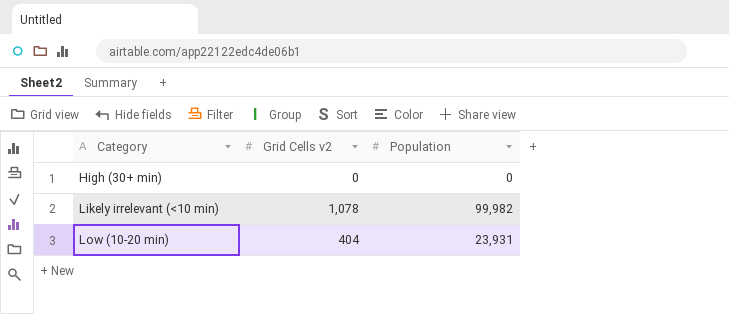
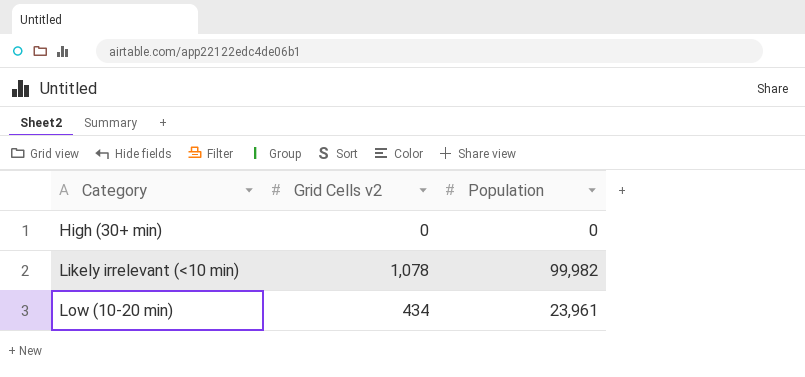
Low (10-20 min) | Grid Cells v2: 404 -> 434
Low (10-20 min) | Population: 23,931 -> 23,961

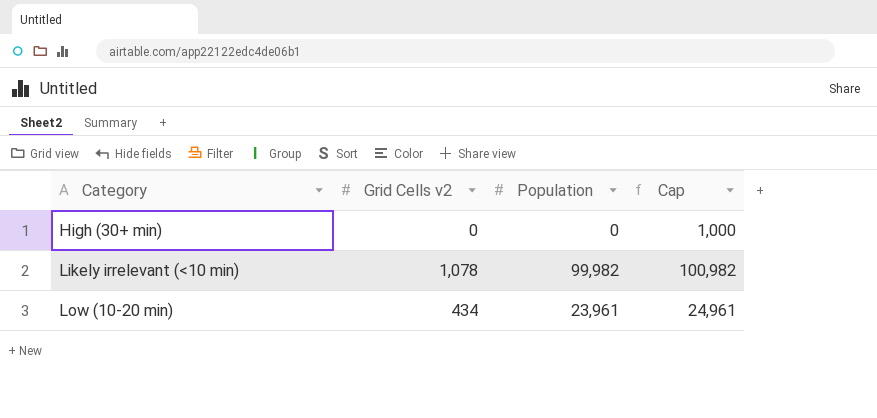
column Cap | formula: none -> [Population] + 1000

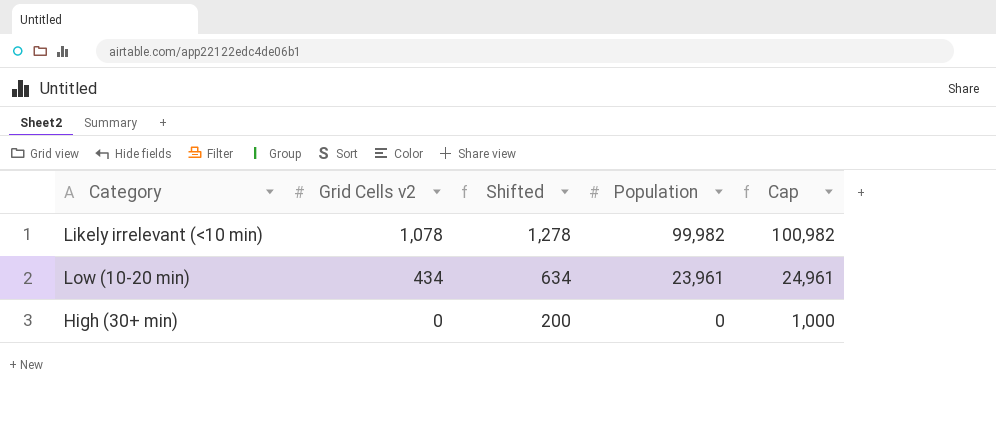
row order: Category ascending -> Grid Cells v2 descending
column Shifted | formula: none -> [Grid Cells v2] + 200

